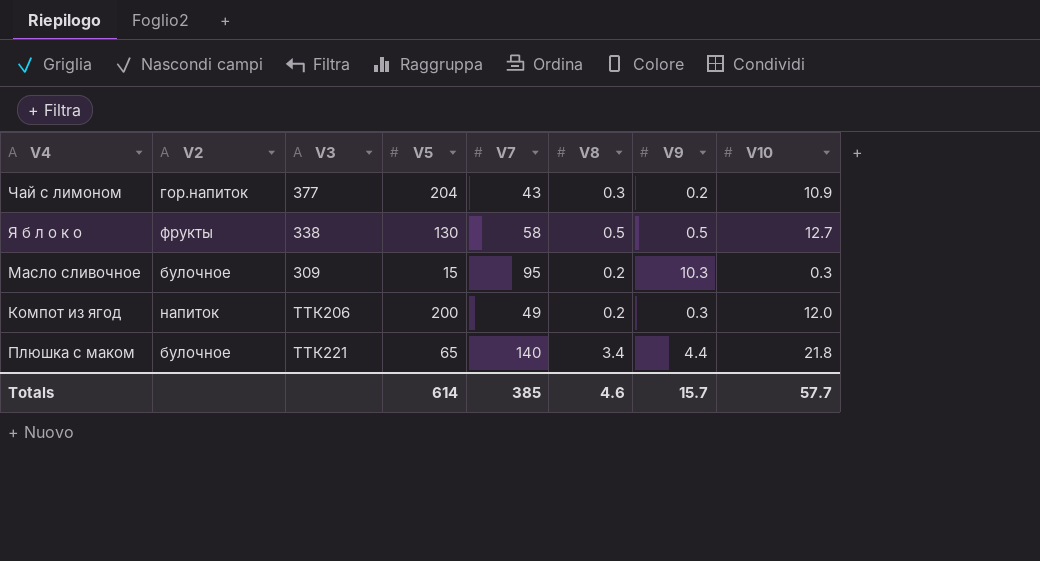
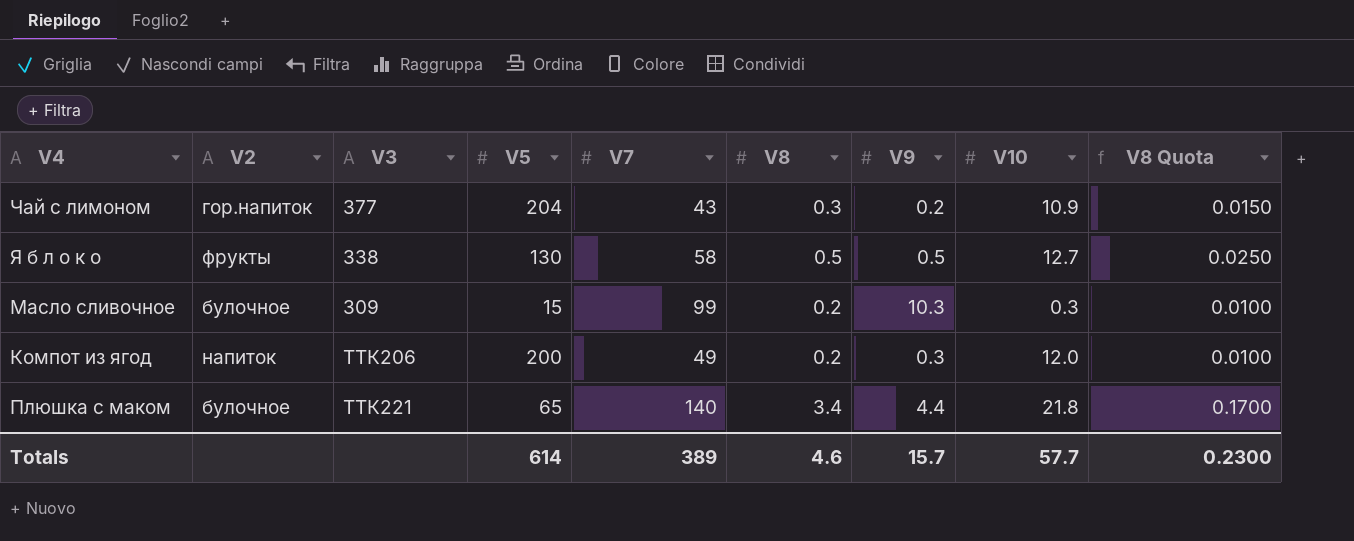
column V8 Quota | formula: none -> [V8] * 0.05
Масло сливочное | V7: 95 -> 99
Totals | V7: 385 -> 389

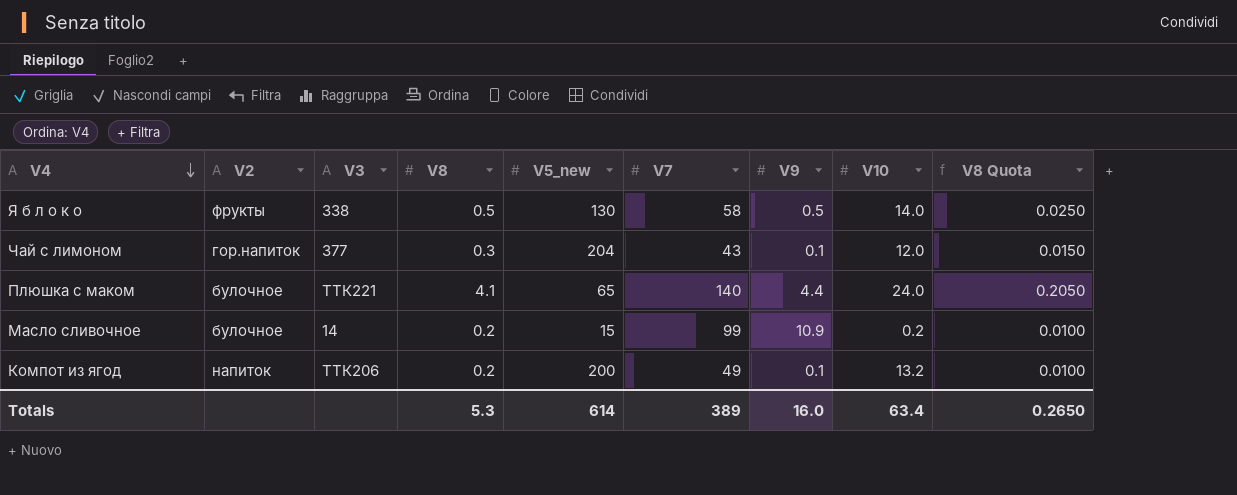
row order: none -> V4 descending
column V8 | position: 6 -> 4
column name: V5 -> V5_new
Я б л о к о | V10: 12.7 -> 14.0
Чай с лимоном | V9: 0.2 -> 0.1
Чай с лимоном | V10: 10.9 -> 12.0
Плюшка с маком | V8: 3.4 -> 4.1
Плюшка с маком | V10: 21.8 -> 24.0
Плюшка с маком | V8 Quota: 0.1700 -> 0.2050
Масло сливочное | V3: 309 -> 14
Масло сливочное | V9: 10.3 -> 10.9
Масло сливочное | V10: 0.3 -> 0.2
Компот из ягод | V9: 0.3 -> 0.1
Компот из ягод | V10: 12.0 -> 13.2
Totals | V8: 4.6 -> 5.3
Totals | V9: 15.7 -> 16.0
Totals | V10: 57.7 -> 63.4
Totals | V8 Quota: 0.2300 -> 0.2650

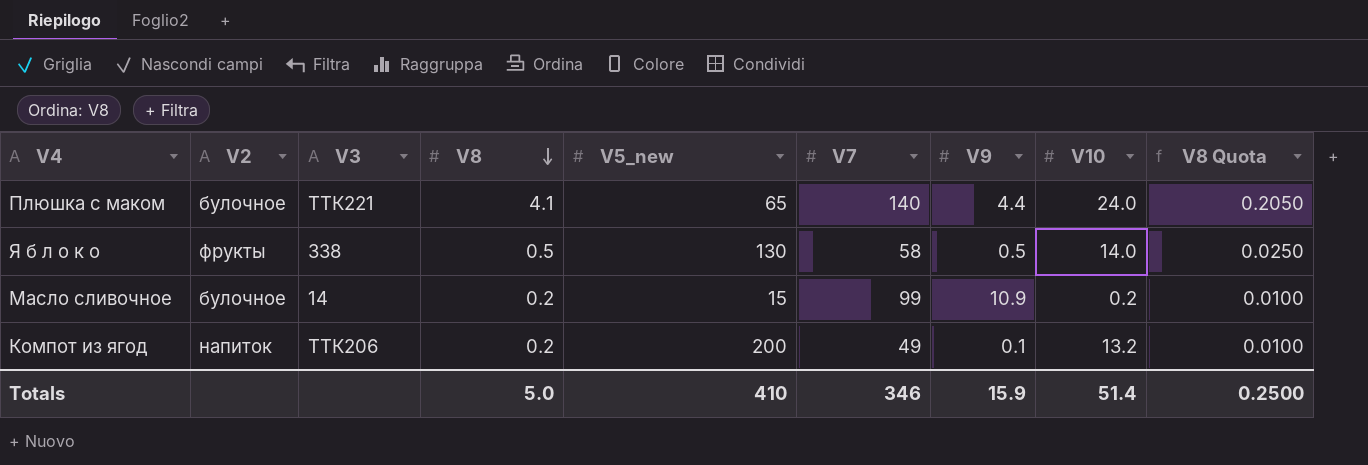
row order: V4 descending -> V8 descending
row Чай с лимоном: гор.напиток | 377 | 0.3 | 204 | 43 | 0.1 | 12.0 | 0.0150 -> none
Totals | V8: 5.3 -> 5.0
Totals | V5_new: 614 -> 410
Totals | V7: 389 -> 346
Totals | V9: 16.0 -> 15.9
Totals | V10: 63.4 -> 51.4
Totals | V8 Quota: 0.2650 -> 0.2500

